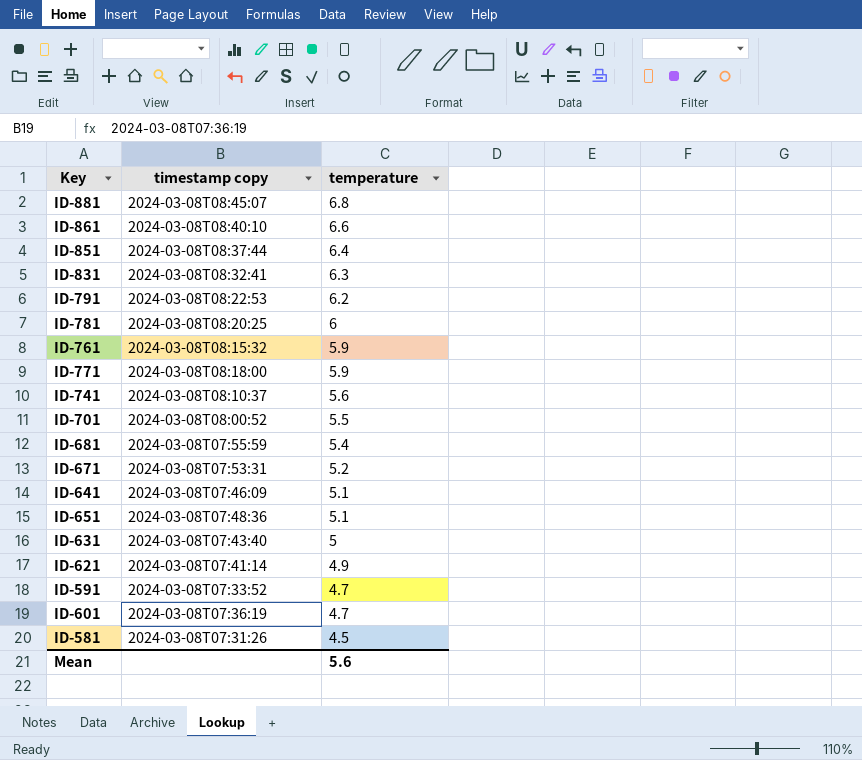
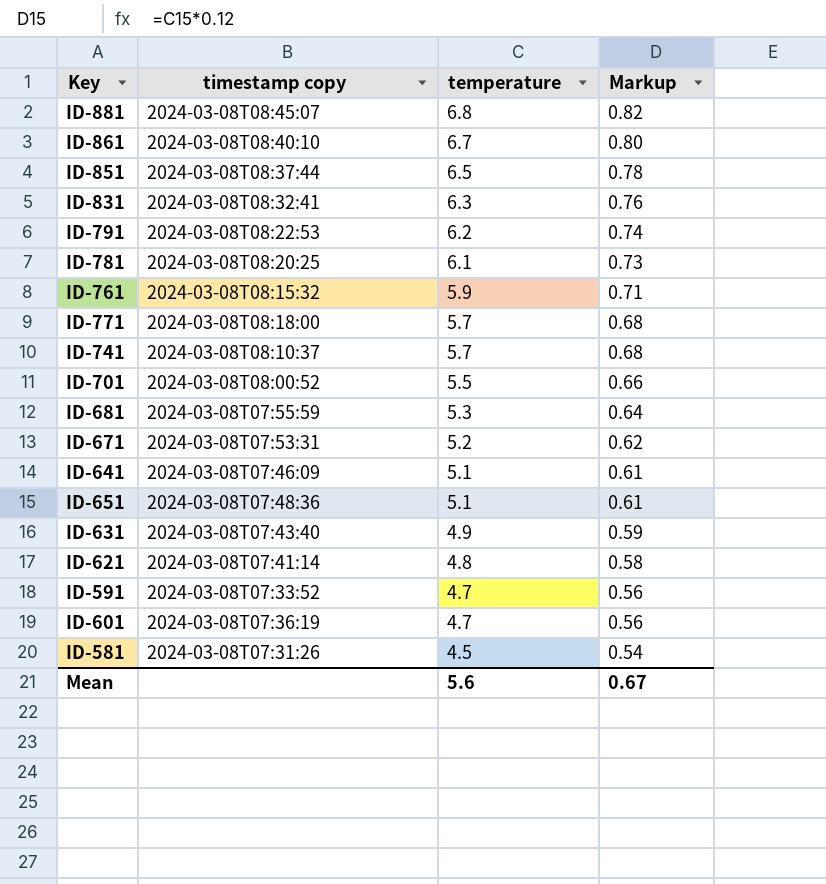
column Markup | formula: none -> [temperature] * 0.12
ID-861 | temperature: 6.6 -> 6.7
ID-851 | temperature: 6.4 -> 6.5
ID-781 | temperature: 6 -> 6.1
ID-771 | temperature: 5.9 -> 5.7
ID-741 | temperature: 5.6 -> 5.7
ID-681 | temperature: 5.4 -> 5.3
ID-631 | temperature: 5 -> 4.9
ID-621 | temperature: 4.9 -> 4.8

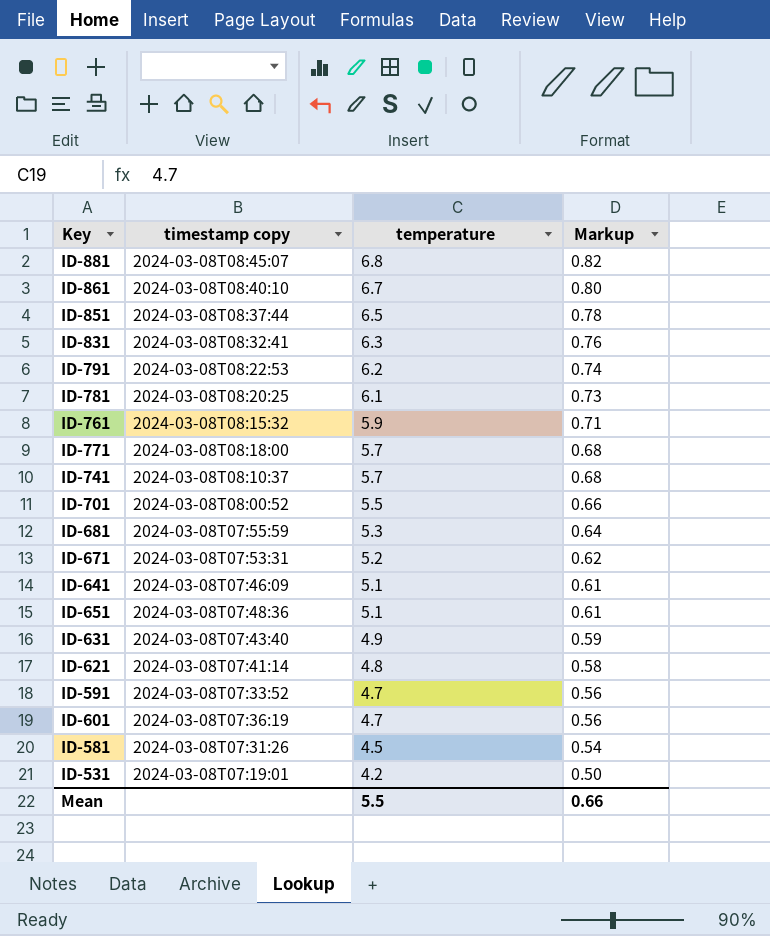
row ID-531: none -> 2024-03-08T07:19:01 | 4.2 | 0.50
Mean | temperature: 5.6 -> 5.5
Mean | Markup: 0.67 -> 0.66

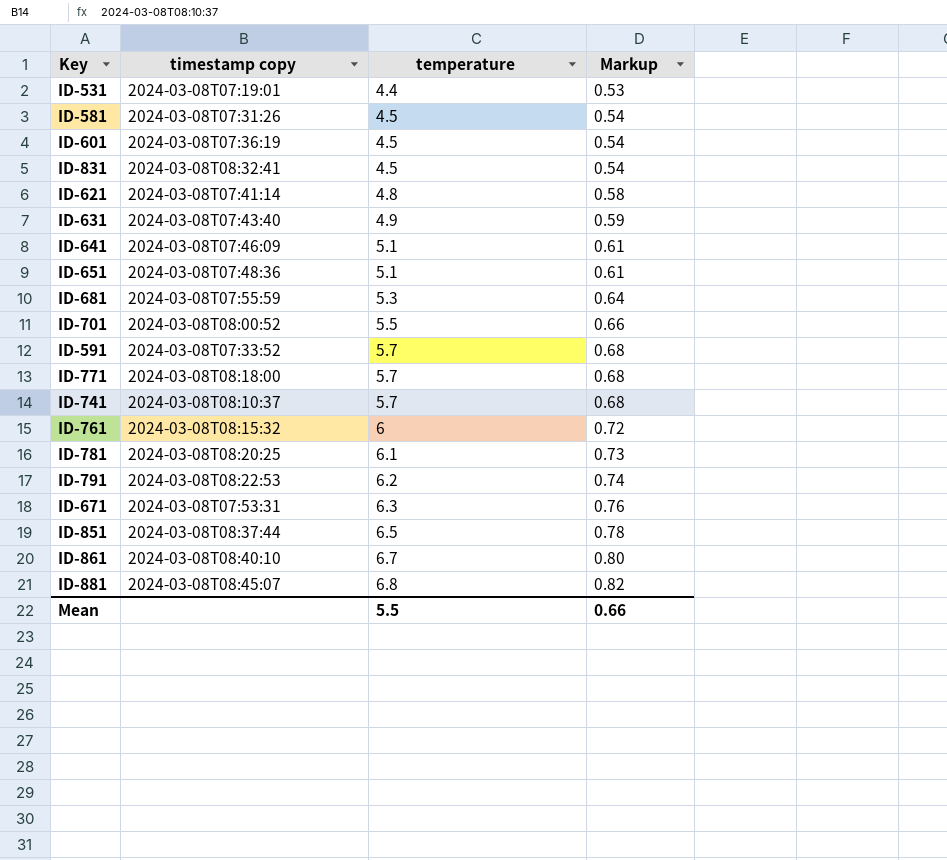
row order: temperature descending -> temperature ascending
ID-531 | temperature: 4.2 -> 4.4
ID-531 | Markup: 0.50 -> 0.53
ID-601 | temperature: 4.7 -> 4.5
ID-601 | Markup: 0.56 -> 0.54
ID-831 | temperature: 6.3 -> 4.5
ID-831 | Markup: 0.76 -> 0.54
ID-591 | temperature: 4.7 -> 5.7
ID-591 | Markup: 0.56 -> 0.68
ID-761 | temperature: 5.9 -> 6
ID-761 | Markup: 0.71 -> 0.72
ID-671 | temperature: 5.2 -> 6.3
ID-671 | Markup: 0.62 -> 0.76

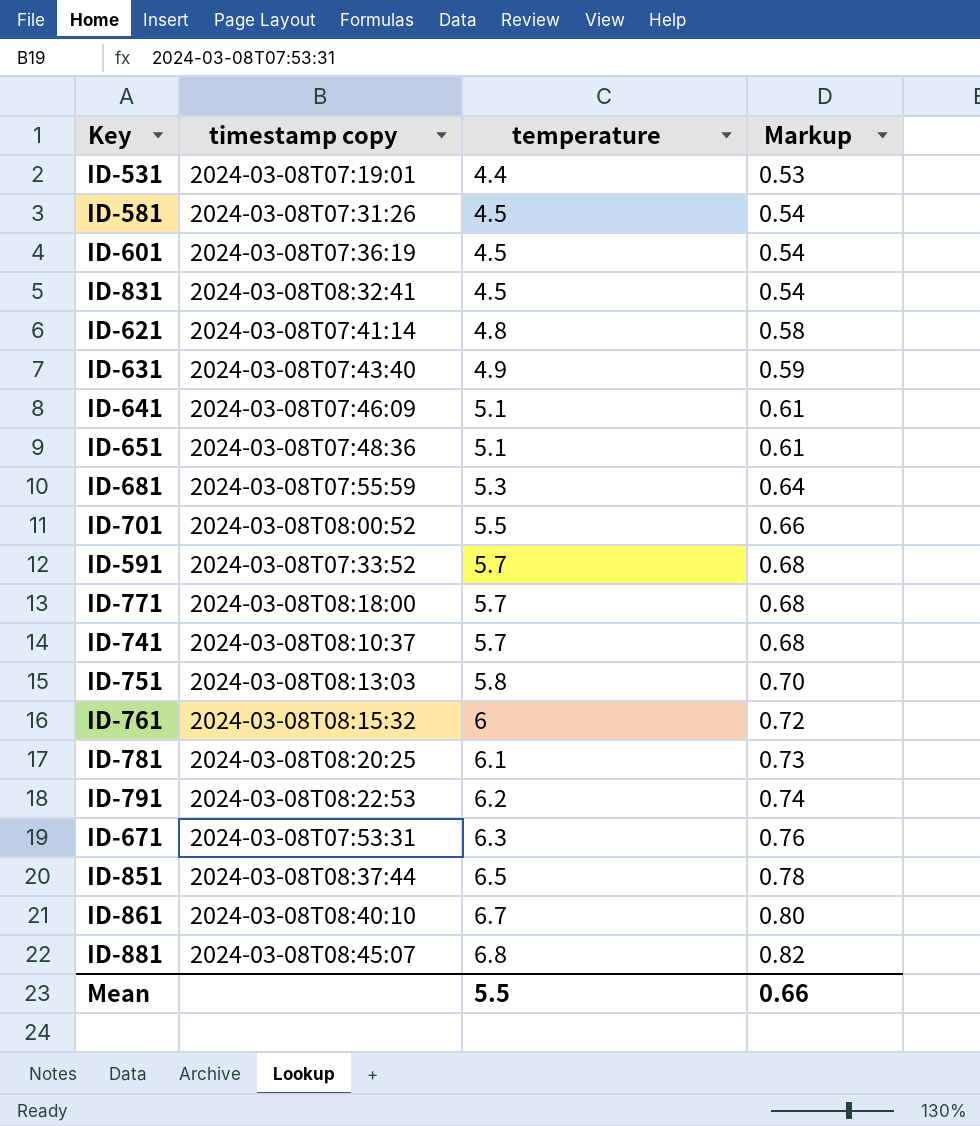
row ID-751: none -> 2024-03-08T08:13:03 | 5.8 | 0.70

